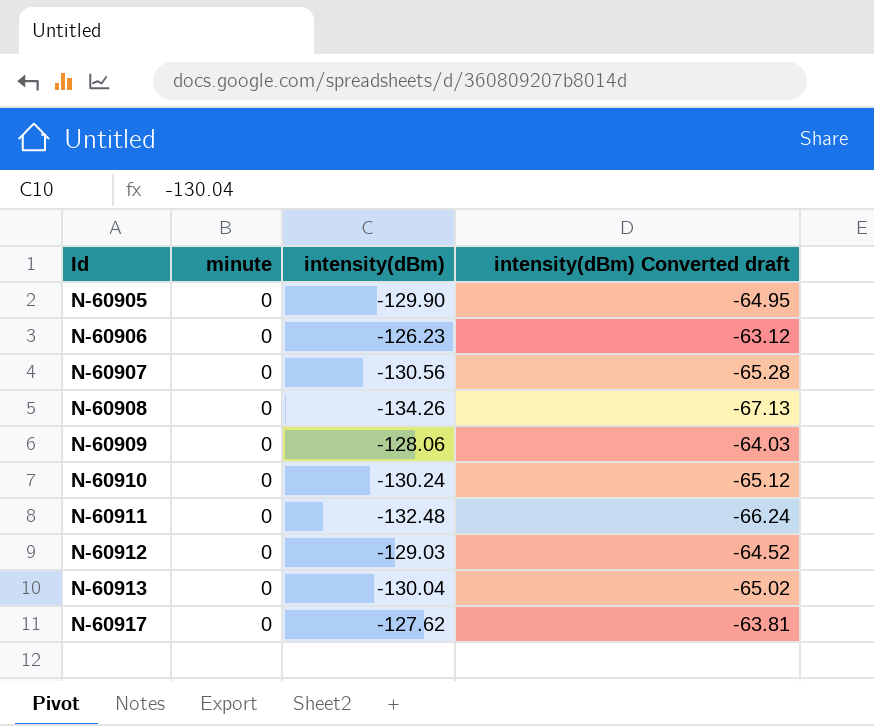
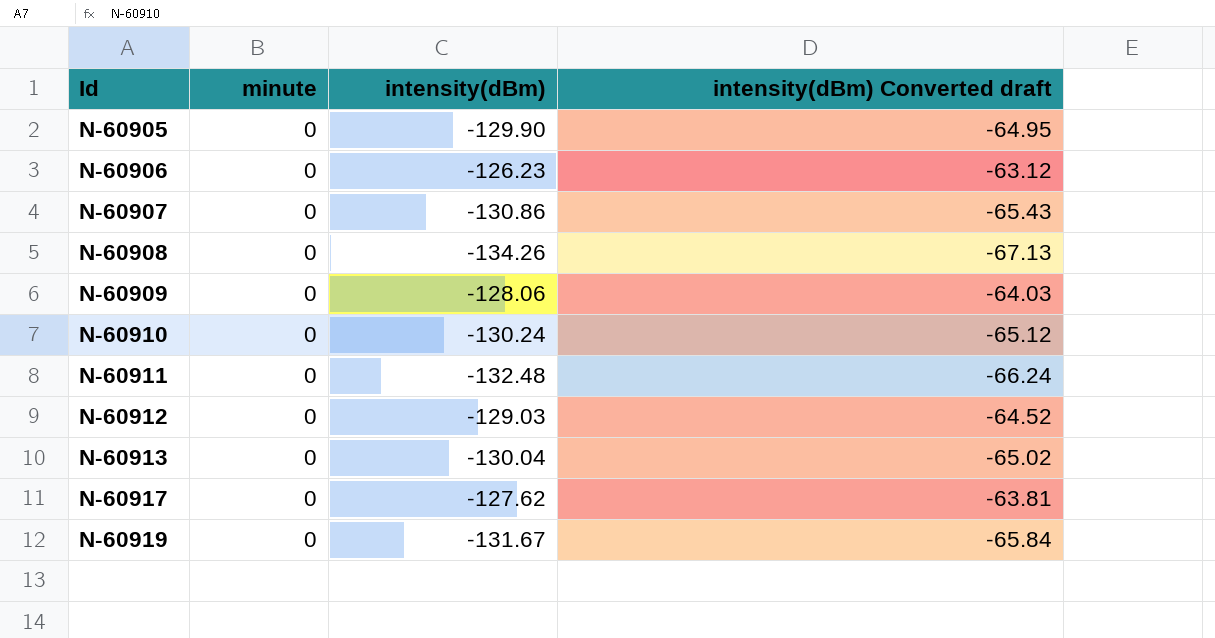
N-60907 | intensity(dBm): -130.56 -> -130.86
N-60907 | intensity(dBm) Converted draft: -65.28 -> -65.43
row N-60919: none -> 0 | -131.67 | -65.84

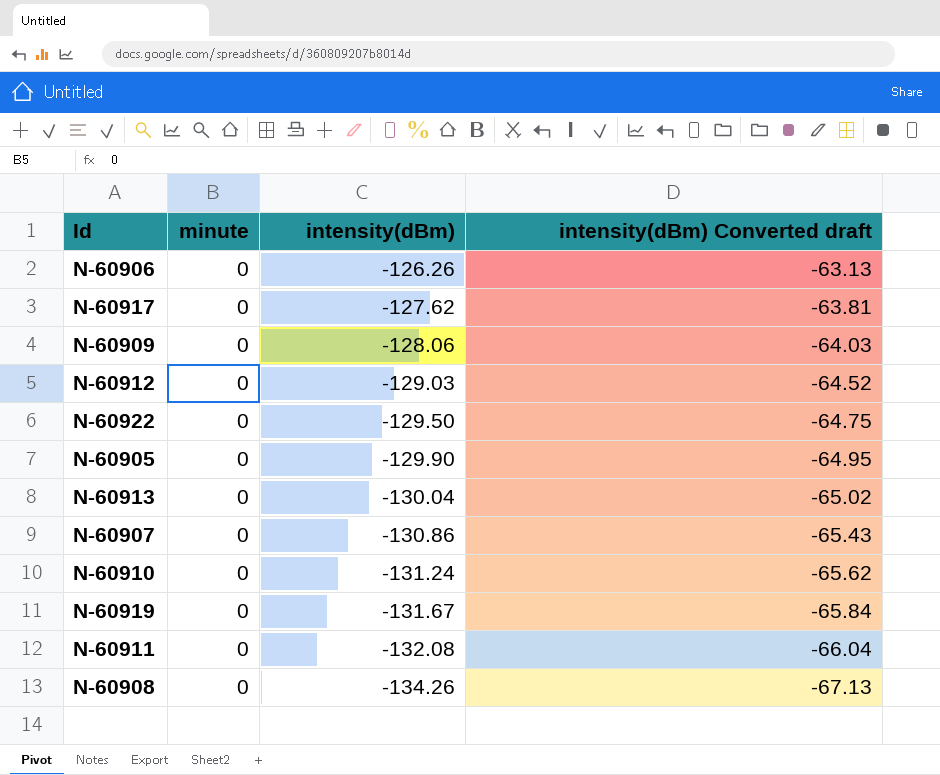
row order: Id ascending -> intensity(dBm) descending
N-60906 | intensity(dBm): -126.23 -> -126.26
N-60906 | intensity(dBm) Converted draft: -63.12 -> -63.13
row N-60922: none -> 0 | -129.50 | -64.75
N-60910 | intensity(dBm): -130.24 -> -131.24
N-60910 | intensity(dBm) Converted draft: -65.12 -> -65.62
N-60911 | intensity(dBm): -132.48 -> -132.08
N-60911 | intensity(dBm) Converted draft: -66.24 -> -66.04

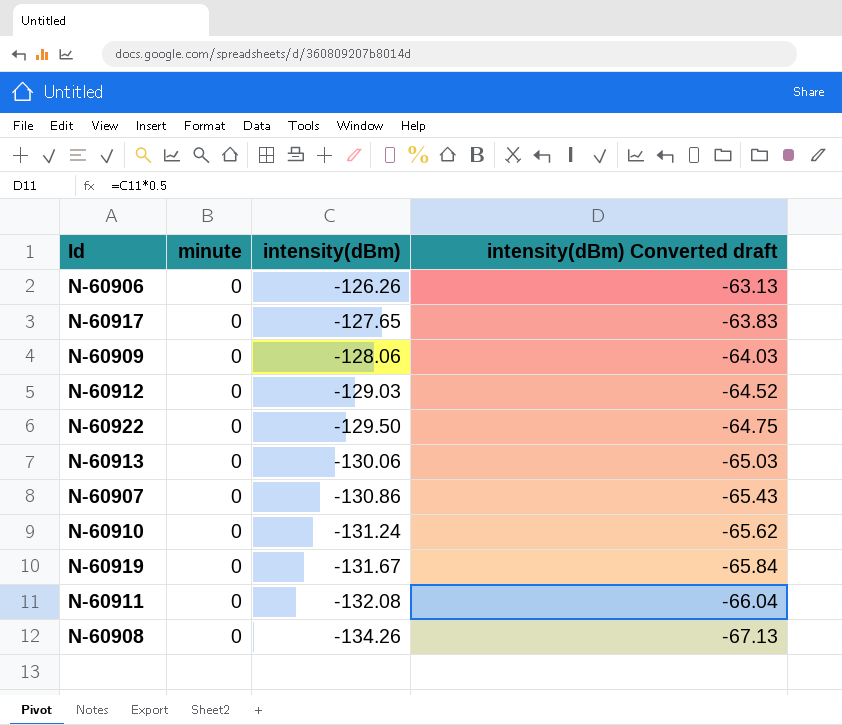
row N-60905: 0 | -129.90 | -64.95 -> none
N-60917 | intensity(dBm): -127.62 -> -127.65
N-60917 | intensity(dBm) Converted draft: -63.81 -> -63.83
N-60913 | intensity(dBm): -130.04 -> -130.06
N-60913 | intensity(dBm) Converted draft: -65.02 -> -65.03

